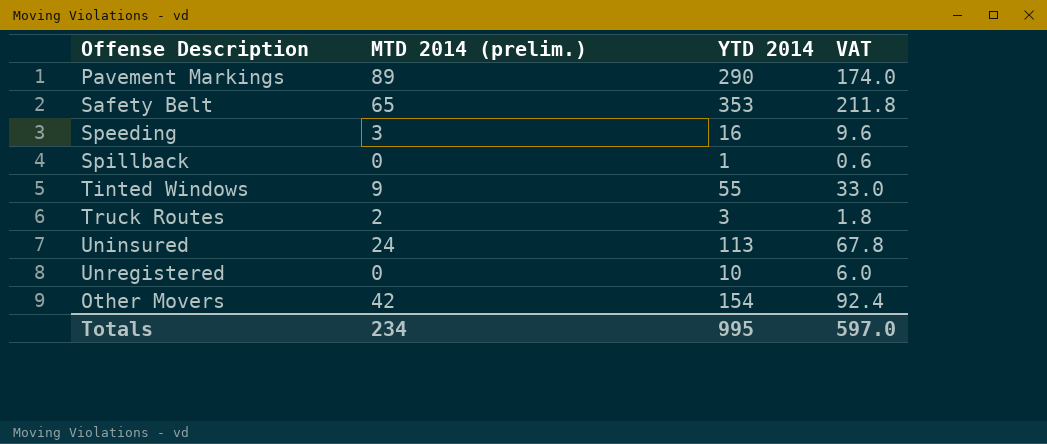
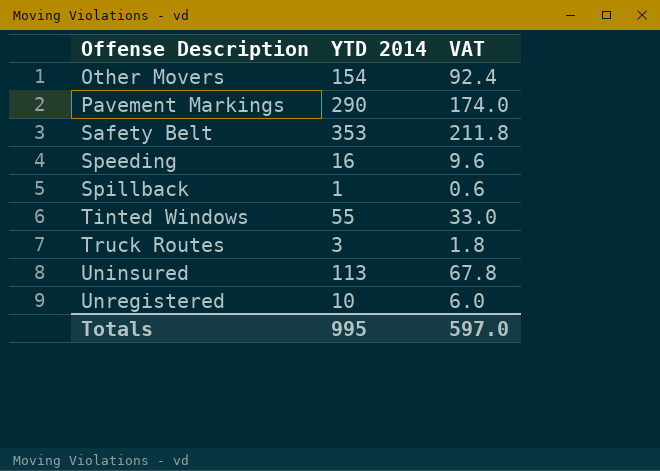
row order: none -> Offense Description ascending
column MTD 2014 (prelim.) | position: 2 -> none

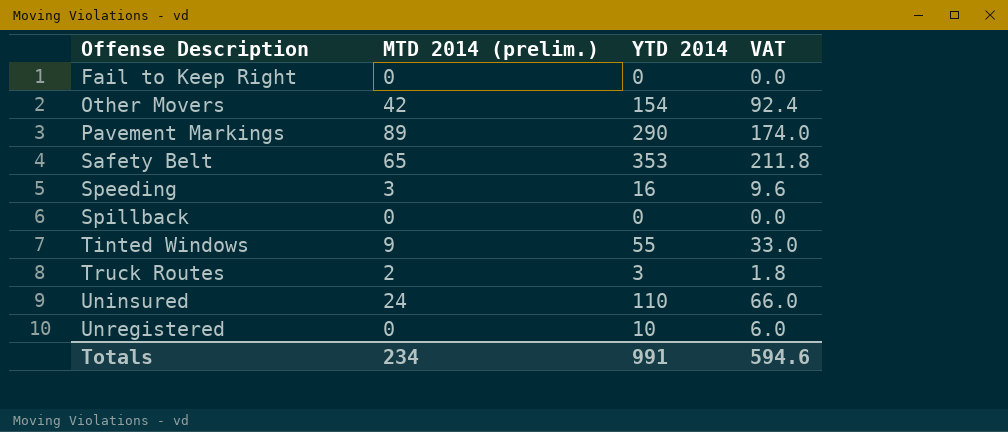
column MTD 2014 (prelim.) | position: none -> 2
row Fail to Keep Right: none -> 0 | 0 | 0.0
Spillback | YTD 2014: 1 -> 0
Spillback | VAT: 0.6 -> 0.0
Uninsured | YTD 2014: 113 -> 110
Uninsured | VAT: 67.8 -> 66.0
Totals | YTD 2014: 995 -> 991
Totals | VAT: 597.0 -> 594.6

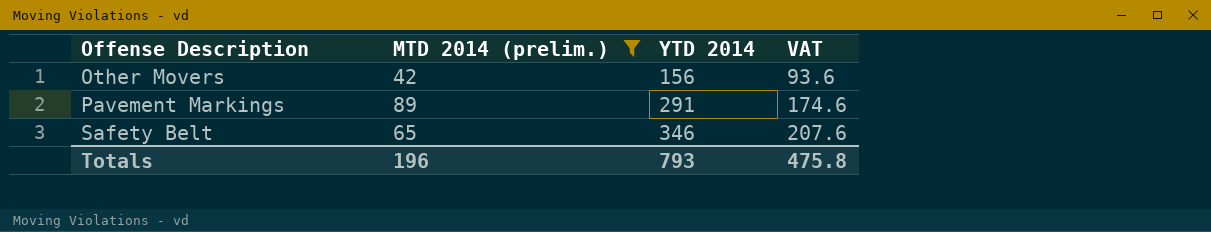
filter: none -> MTD 2014 (prelim.) >= 42
Other Movers | YTD 2014: 154 -> 156
Other Movers | VAT: 92.4 -> 93.6
Pavement Markings | YTD 2014: 290 -> 291
Pavement Markings | VAT: 174.0 -> 174.6
Safety Belt | YTD 2014: 353 -> 346
Safety Belt | VAT: 211.8 -> 207.6
Totals | MTD 2014 (prelim.): 234 -> 196
Totals | YTD 2014: 991 -> 793
Totals | VAT: 594.6 -> 475.8

